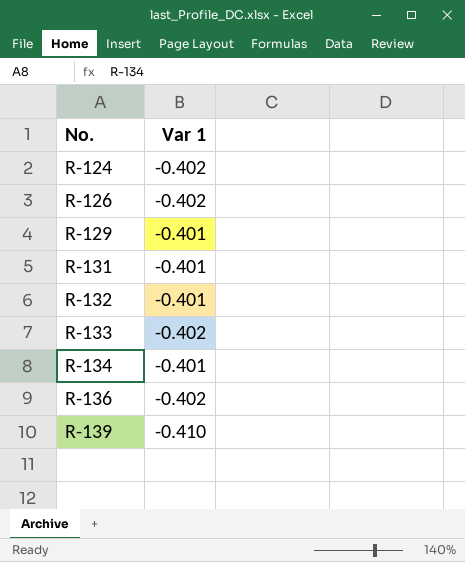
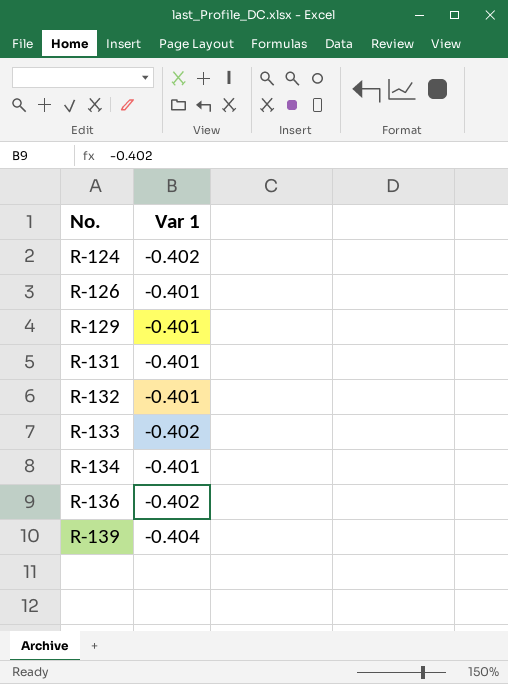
R-126 | Var 1: -0.402 -> -0.401
R-139 | Var 1: -0.410 -> -0.404

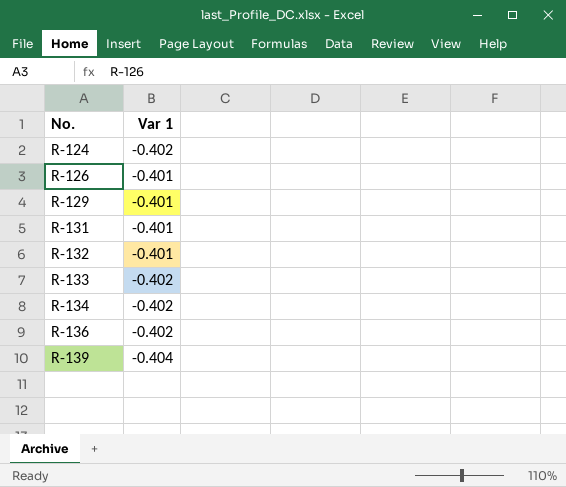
R-134 | Var 1: -0.401 -> -0.402

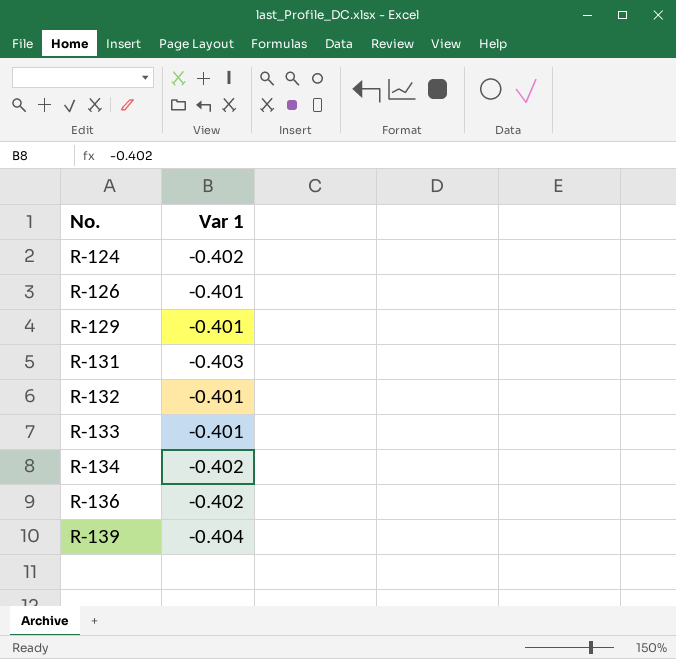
R-131 | Var 1: -0.401 -> -0.403
R-133 | Var 1: -0.402 -> -0.401

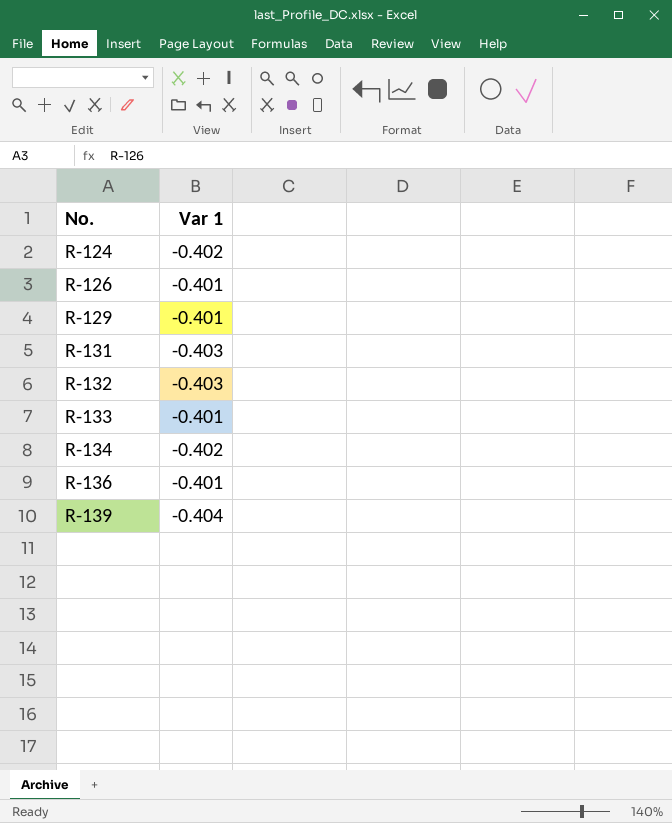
R-132 | Var 1: -0.401 -> -0.403
R-136 | Var 1: -0.402 -> -0.401

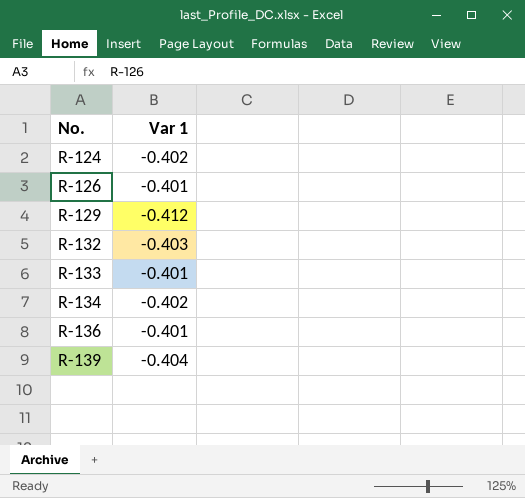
row R-131: -0.403 -> none
R-129 | Var 1: -0.401 -> -0.412

